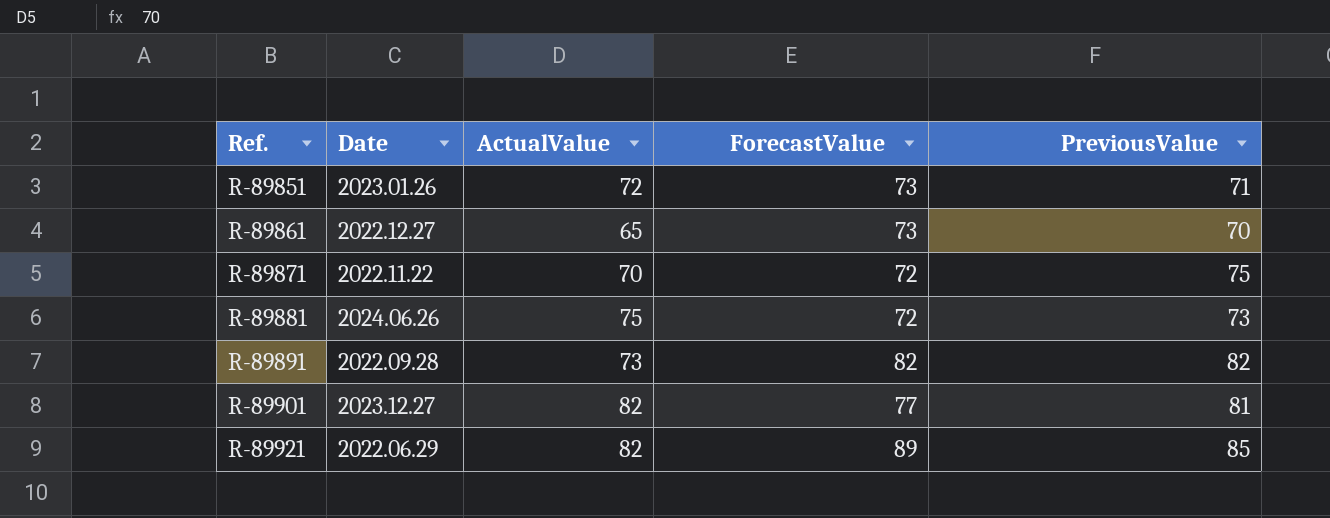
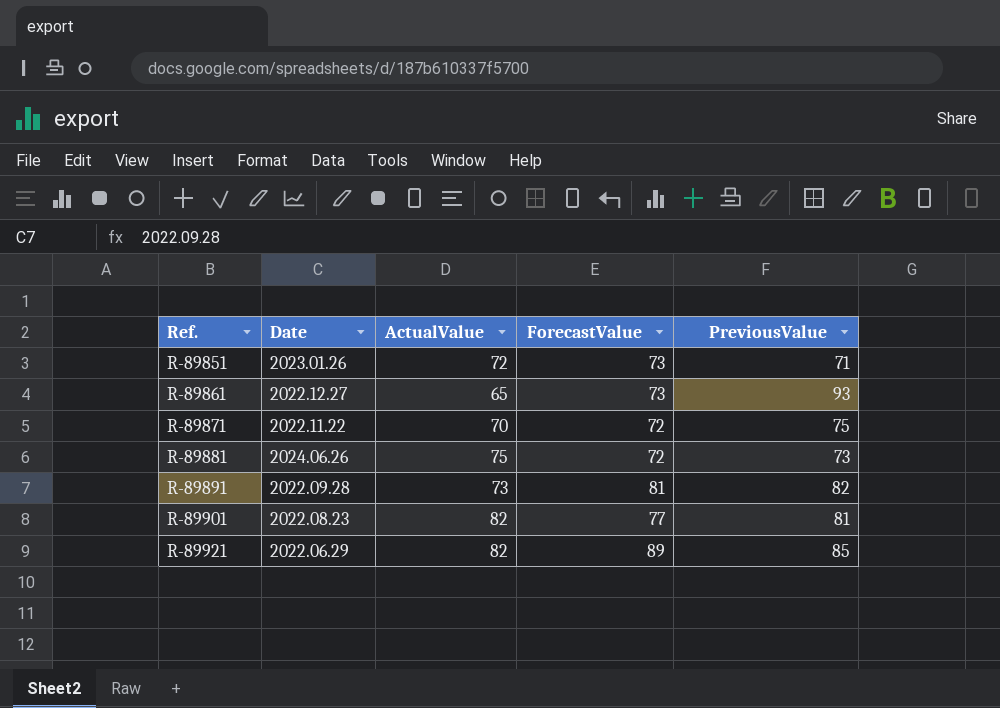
R-89861 | PreviousValue: 70 -> 93
R-89891 | ForecastValue: 82 -> 81
R-89901 | Date: 2023.12.27 -> 2022.08.23

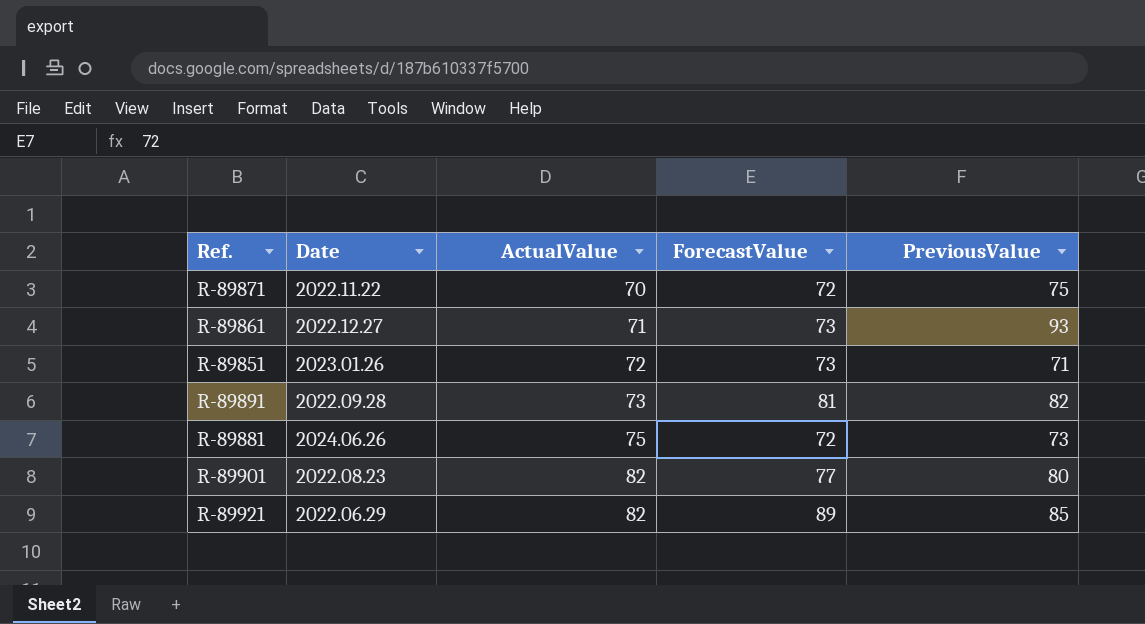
row order: Ref. ascending -> ActualValue ascending
R-89861 | ActualValue: 65 -> 71
R-89901 | PreviousValue: 81 -> 80

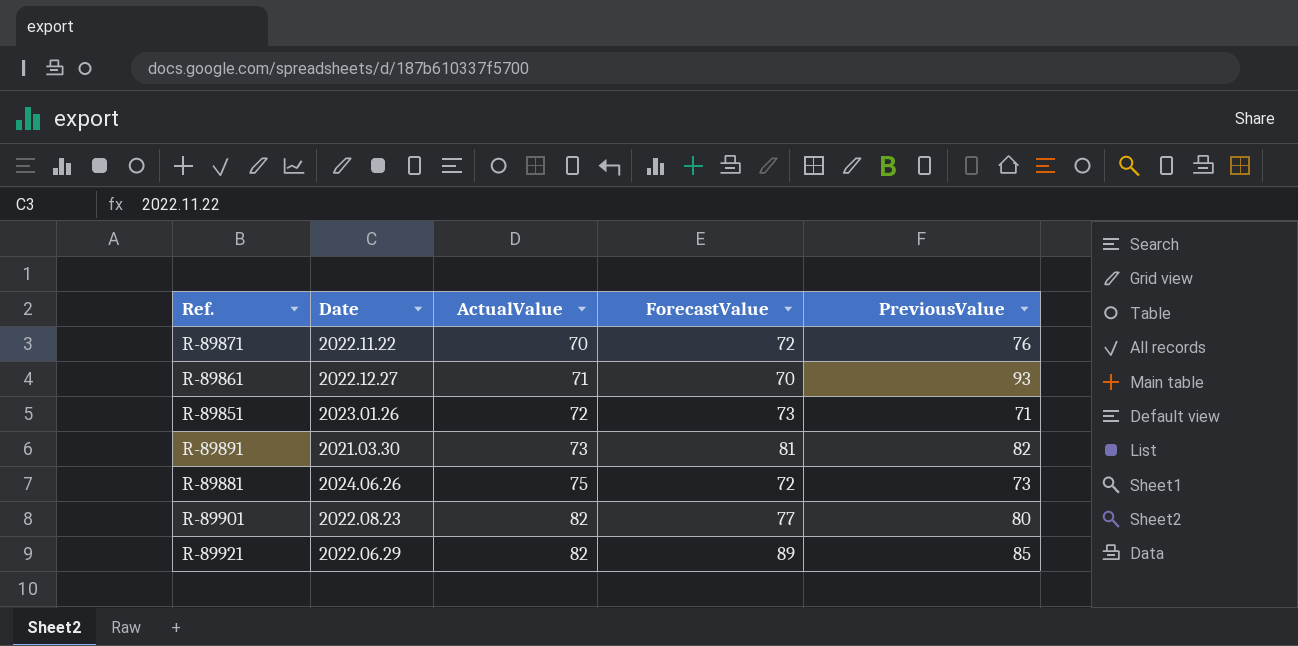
R-89871 | PreviousValue: 75 -> 76
R-89861 | ForecastValue: 73 -> 70
R-89891 | Date: 2022.09.28 -> 2021.03.30

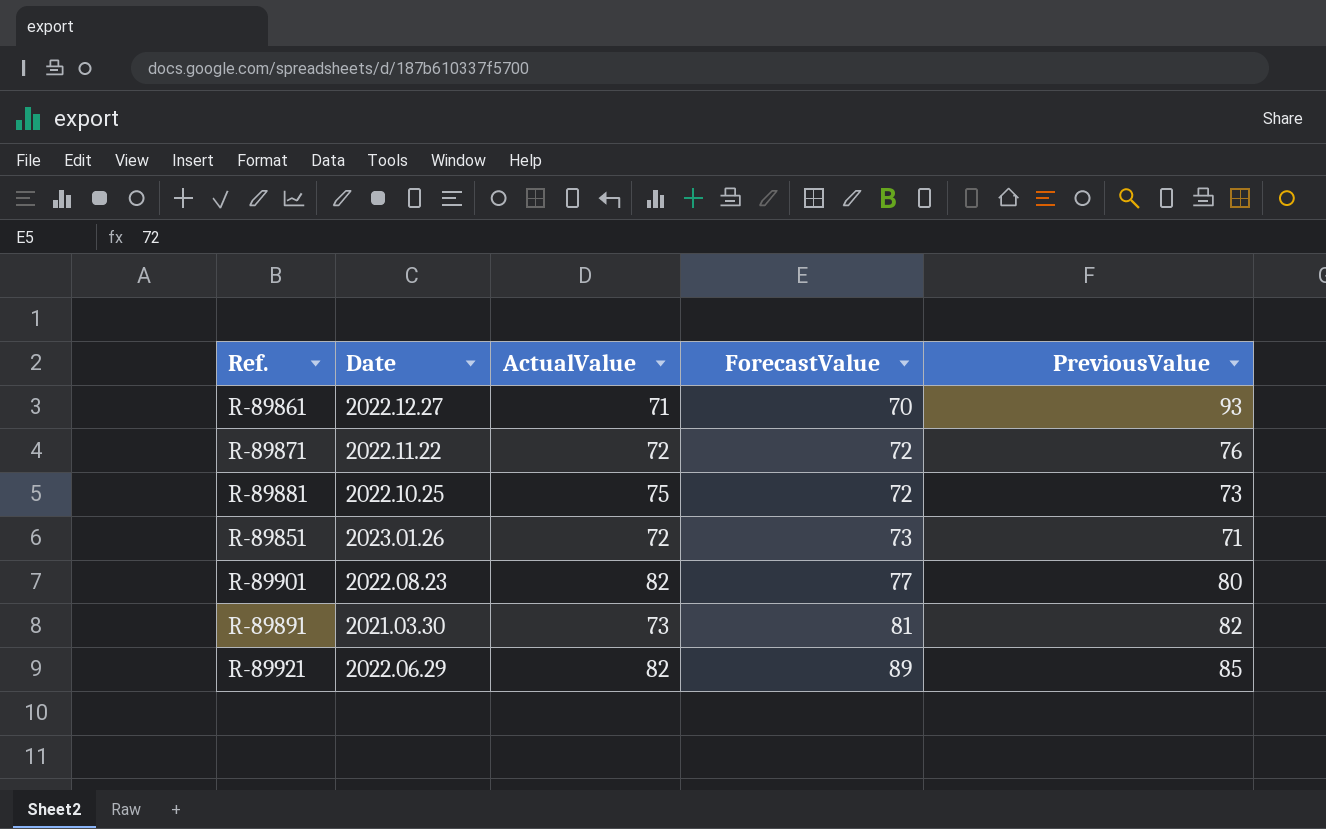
row order: ActualValue ascending -> ForecastValue ascending
R-89871 | ActualValue: 70 -> 72
R-89881 | Date: 2024.06.26 -> 2022.10.25

